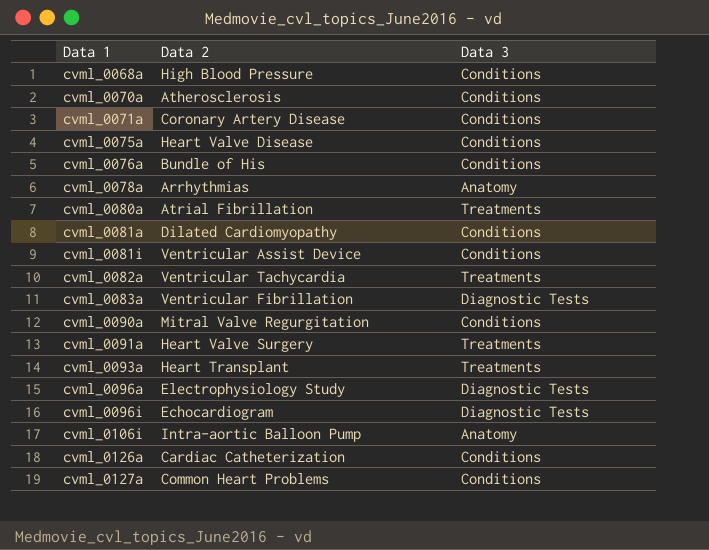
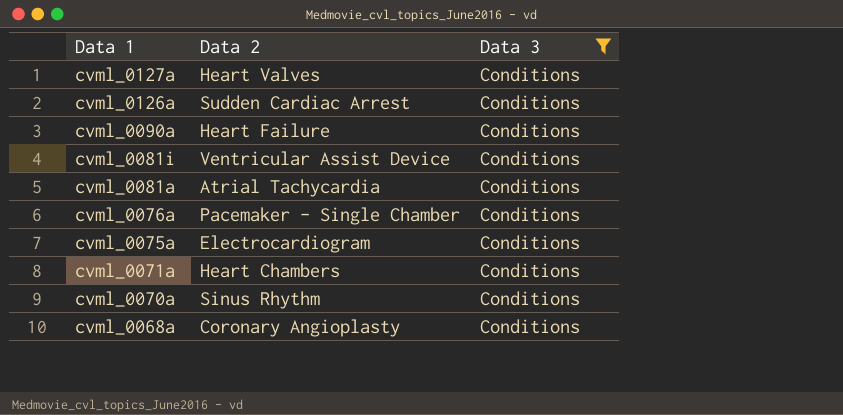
filter: none -> Data 3 = Conditions
row order: Data 1 ascending -> Data 1 descending
cvml_0127a | Data 2: Common Heart Problems -> Heart Valves
cvml_0126a | Data 2: Cardiac Catheterization -> Sudden Cardiac Arrest
cvml_0090a | Data 2: Mitral Valve Regurgitation -> Heart Failure
cvml_0081a | Data 2: Dilated Cardiomyopathy -> Atrial Tachycardia
cvml_0076a | Data 2: Bundle of His -> Pacemaker - Single Chamber
cvml_0075a | Data 2: Heart Valve Disease -> Electrocardiogram
cvml_0071a | Data 2: Coronary Artery Disease -> Heart Chambers
cvml_0070a | Data 2: Atherosclerosis -> Sinus Rhythm
cvml_0068a | Data 2: High Blood Pressure -> Coronary Angioplasty

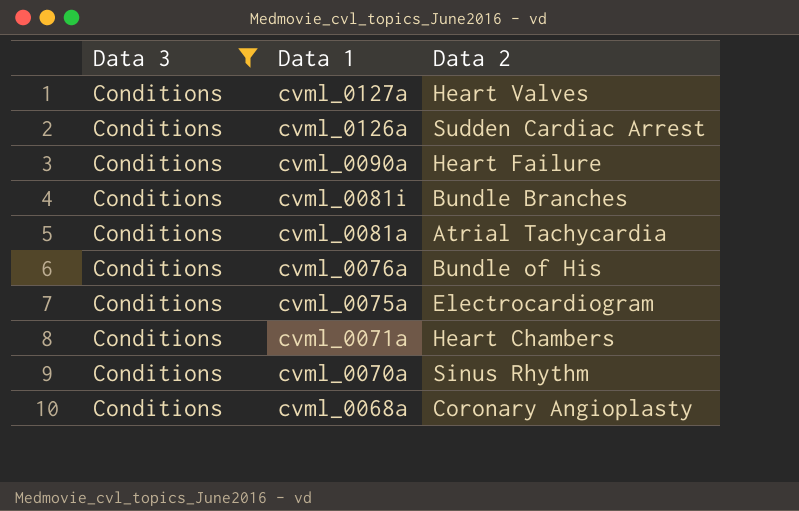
column Data 3 | position: 3 -> 1
cvml_0081i | Data 2: Ventricular Assist Device -> Bundle Branches
cvml_0076a | Data 2: Pacemaker - Single Chamber -> Bundle of His

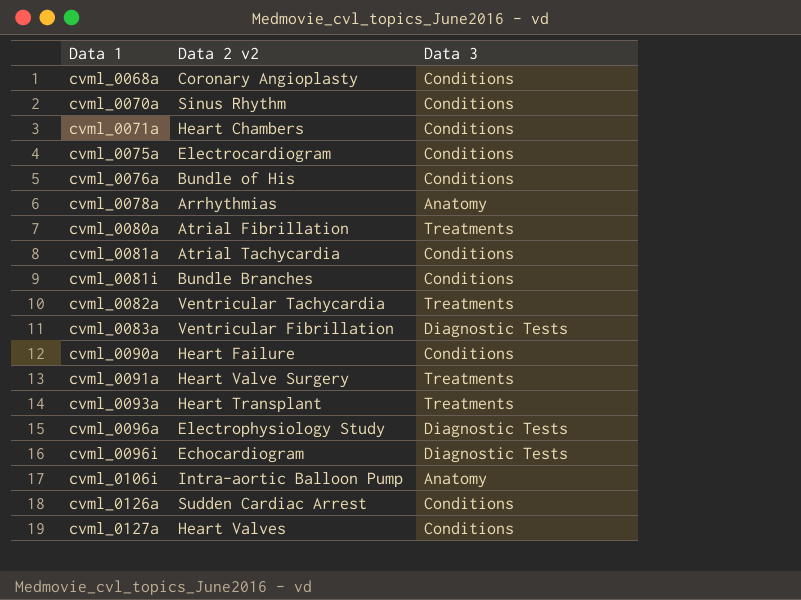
filter: Data 3 = Conditions -> none
row order: Data 1 descending -> Data 1 ascending
column name: Data 2 -> Data 2 v2
column Data 3 | position: 1 -> 3

